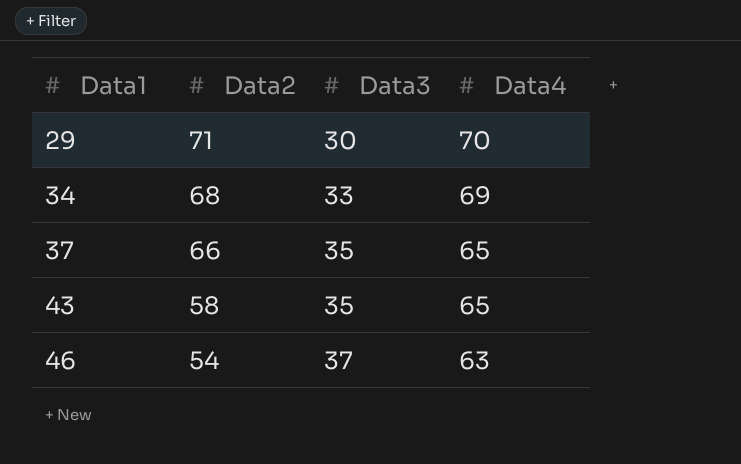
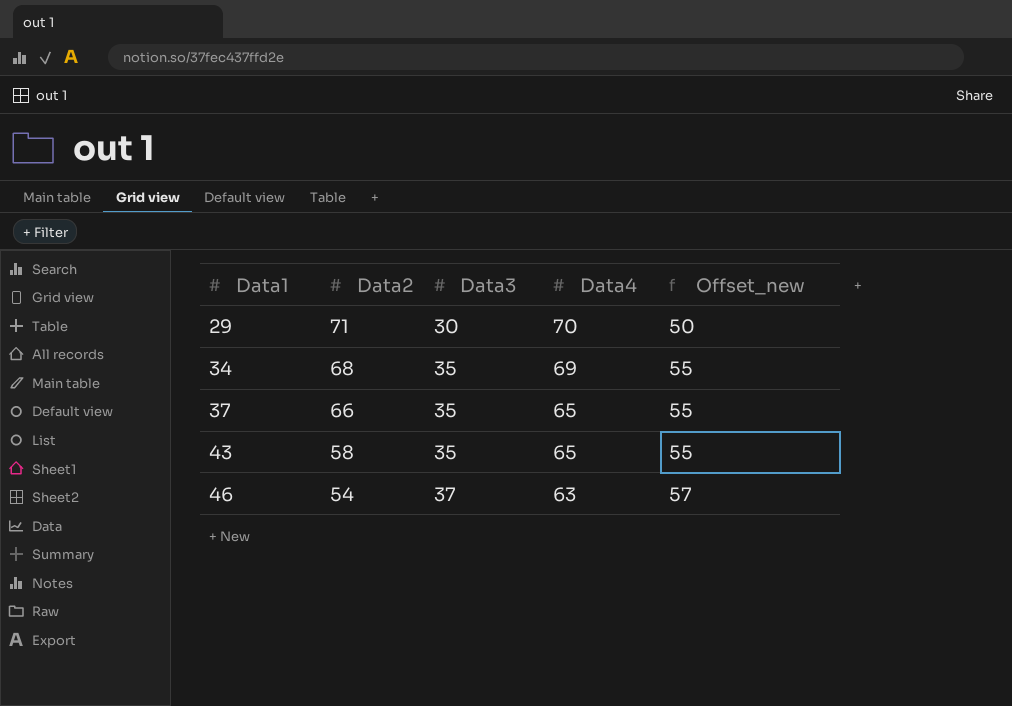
column Offset_new | formula: none -> [Data3] + 20
34 | Data3: 33 -> 35

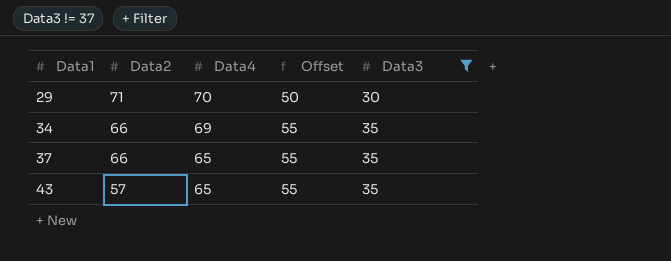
filter: none -> Data3 != 37
column name: Offset_new -> Offset
column Data3 | position: 3 -> 5
34 | Data2: 68 -> 66
43 | Data2: 58 -> 57

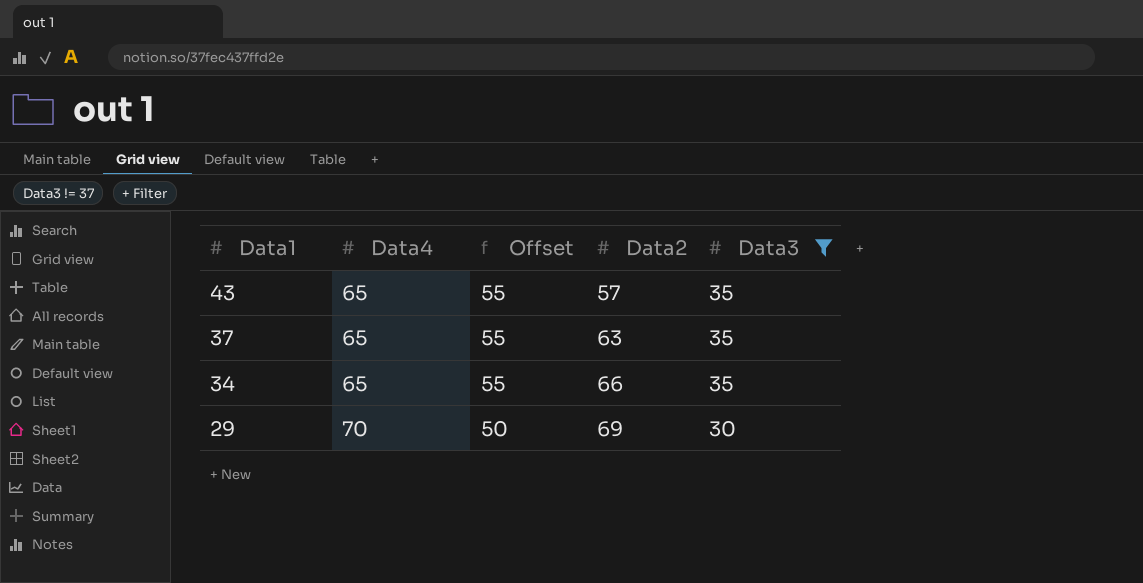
row order: Data1 ascending -> Data1 descending
column Data2 | position: 2 -> 4
37 | Data2: 66 -> 63
34 | Data4: 69 -> 65
29 | Data2: 71 -> 69

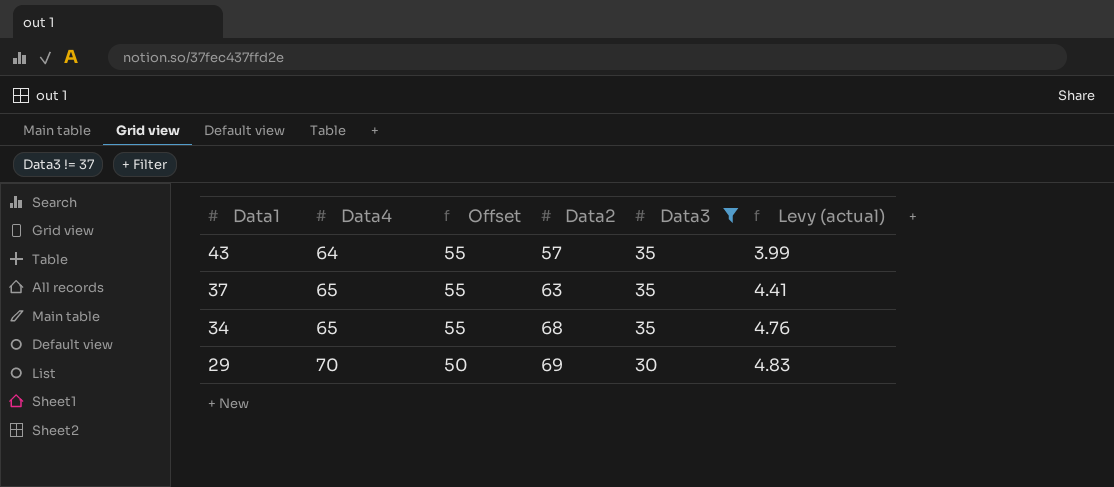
column Levy (actual) | formula: none -> [Data2] * 0.07
43 | Data4: 65 -> 64
34 | Data2: 66 -> 68

